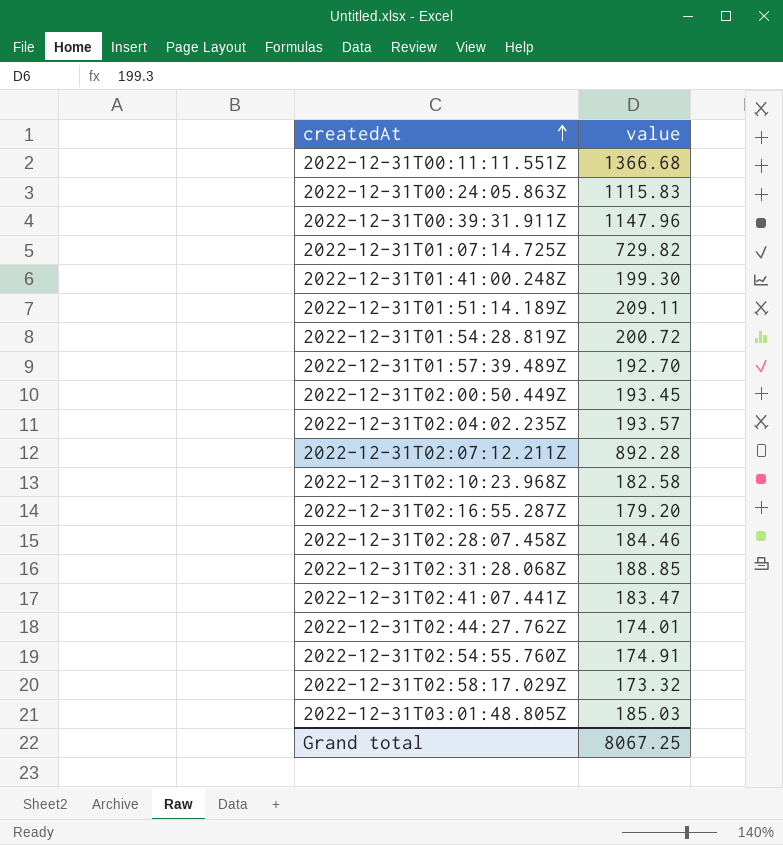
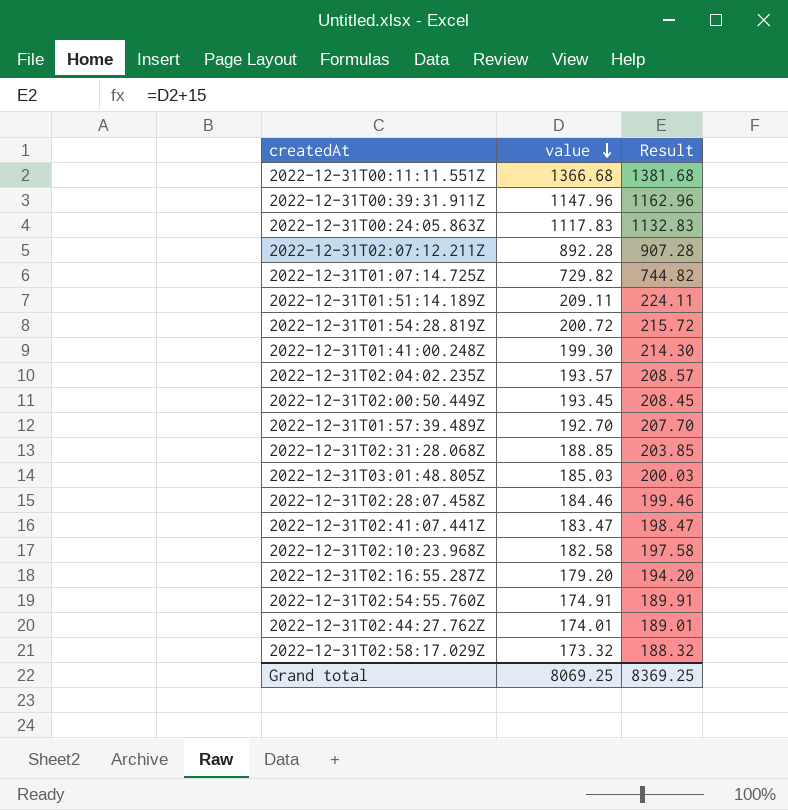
row order: createdAt ascending -> value descending
column Result | formula: none -> [value] + 15
2022-12-31T00:24:05.863Z | value: 1115.83 -> 1117.83
Grand total | value: 8067.25 -> 8069.25

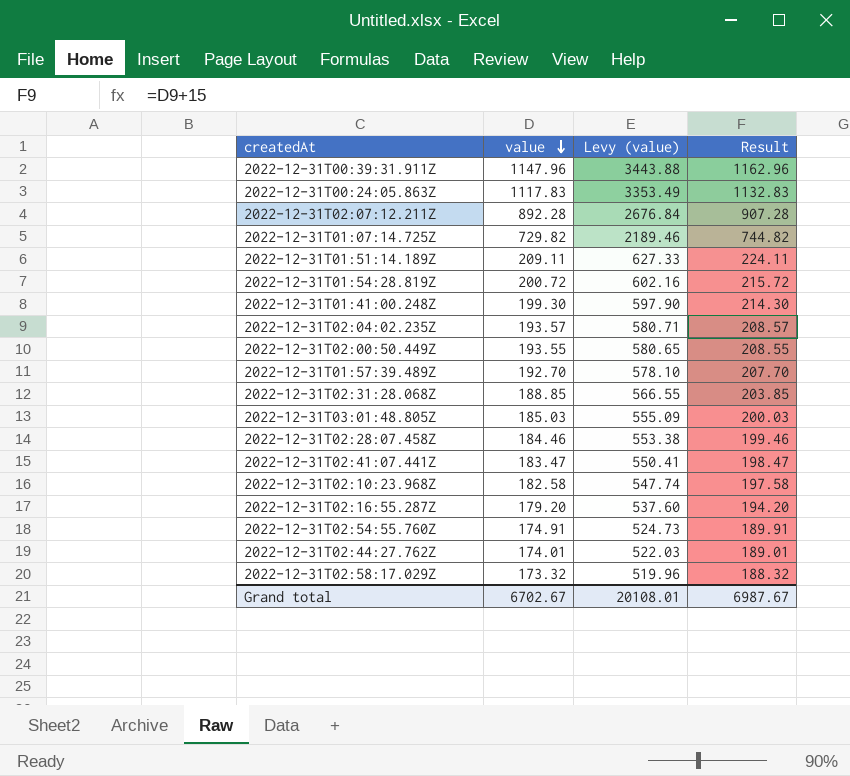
column Levy (value) | formula: none -> [value] * 3
row 2022-12-31T00:11:11.551Z: 1366.68 | 1381.68 -> none
2022-12-31T02:00:50.449Z | value: 193.45 -> 193.55
2022-12-31T02:00:50.449Z | Result: 208.45 -> 208.55
Grand total | value: 8069.25 -> 6702.67
Grand total | Result: 8369.25 -> 6987.67

